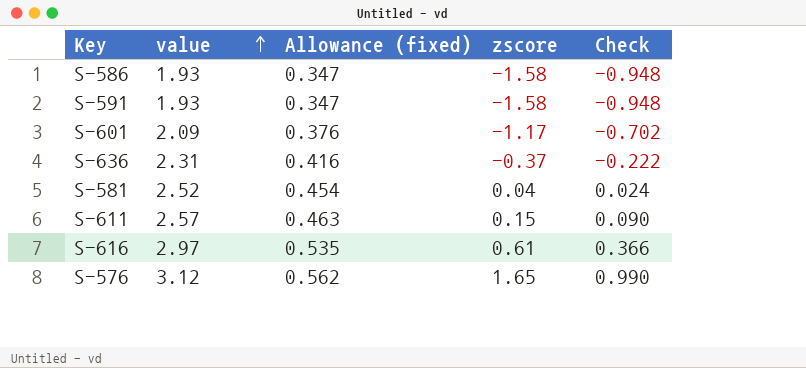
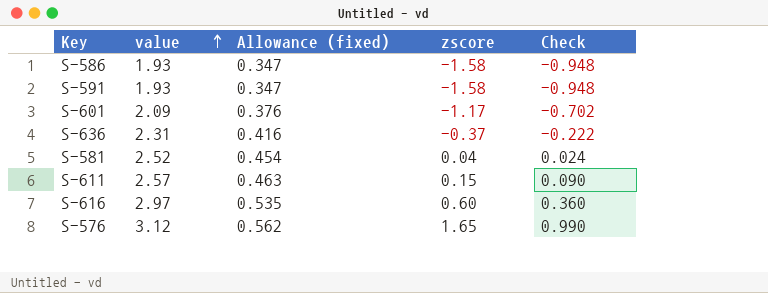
S-616 | zscore: 0.61 -> 0.60
S-616 | Check: 0.366 -> 0.360

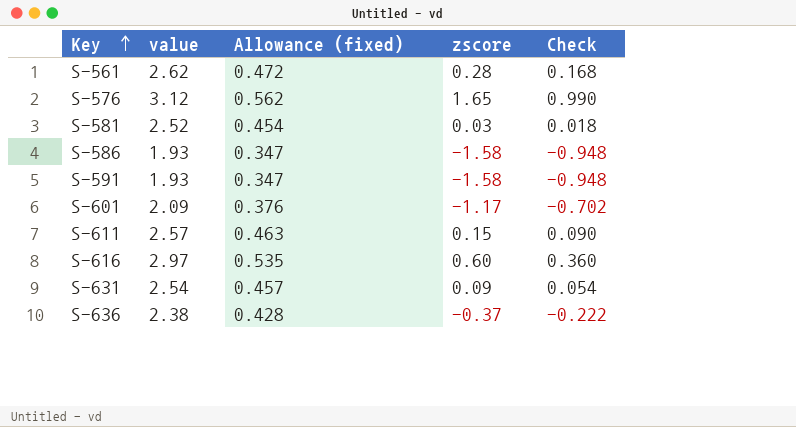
row order: value ascending -> Key ascending
row S-561: none -> 2.62 | 0.472 | 0.28 | 0.168
S-581 | zscore: 0.04 -> 0.03
S-581 | Check: 0.024 -> 0.018
row S-631: none -> 2.54 | 0.457 | 0.09 | 0.054
S-636 | value: 2.31 -> 2.38
S-636 | Allowance (fixed): 0.416 -> 0.428

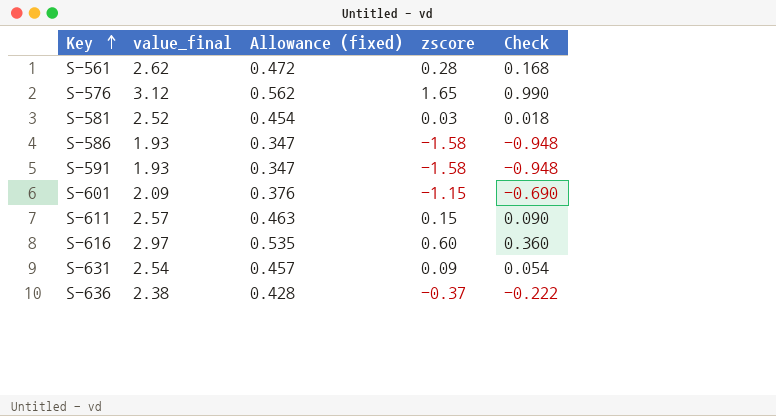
column name: value -> value_final
S-601 | zscore: -1.17 -> -1.15
S-601 | Check: -0.702 -> -0.690

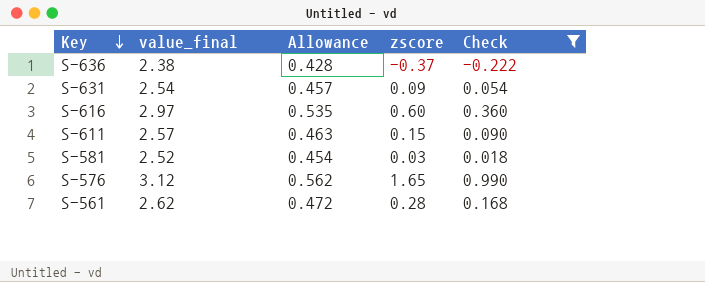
filter: none -> Check >= -0.222
row order: Key ascending -> Key descending
column name: Allowance (fixed) -> Allowance

